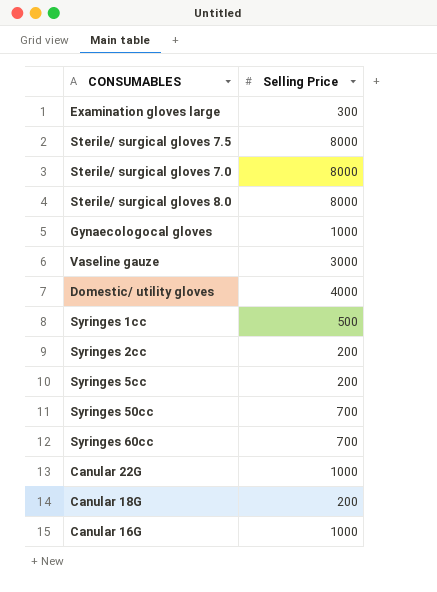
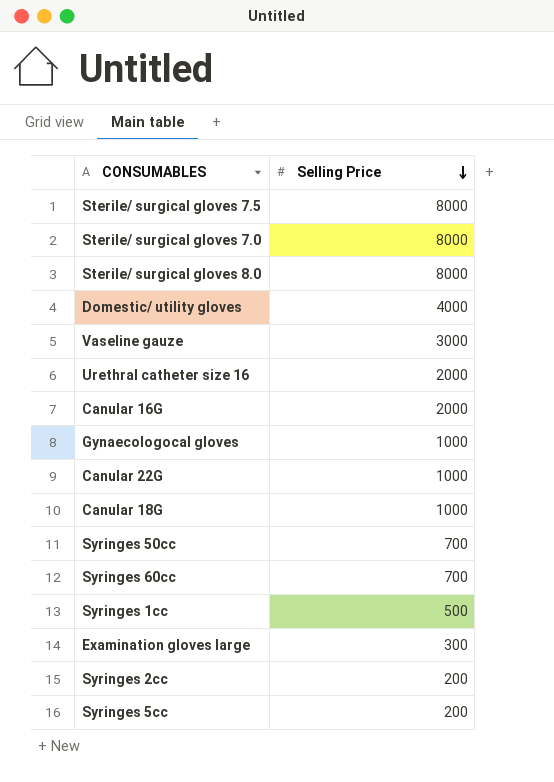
row order: none -> Selling Price descending
row Urethral catheter size 16: none -> 2000
Canular 16G | Selling Price: 1000 -> 2000
Canular 18G | Selling Price: 200 -> 1000

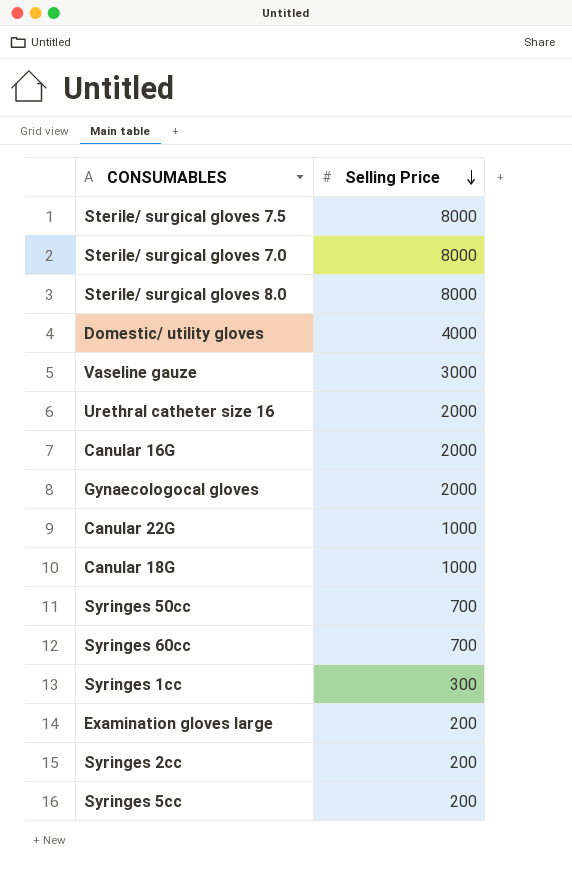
Gynaecologocal gloves | Selling Price: 1000 -> 2000
Syringes 1cc | Selling Price: 500 -> 300
Examination gloves large | Selling Price: 300 -> 200

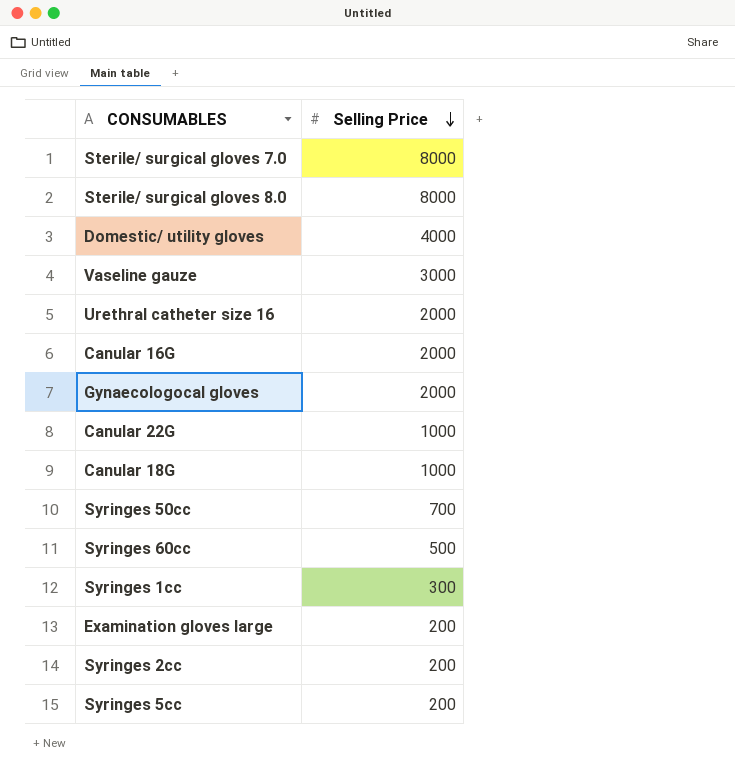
row Sterile/ surgical gloves 7.5: 8000 -> none
Syringes 60cc | Selling Price: 700 -> 500

